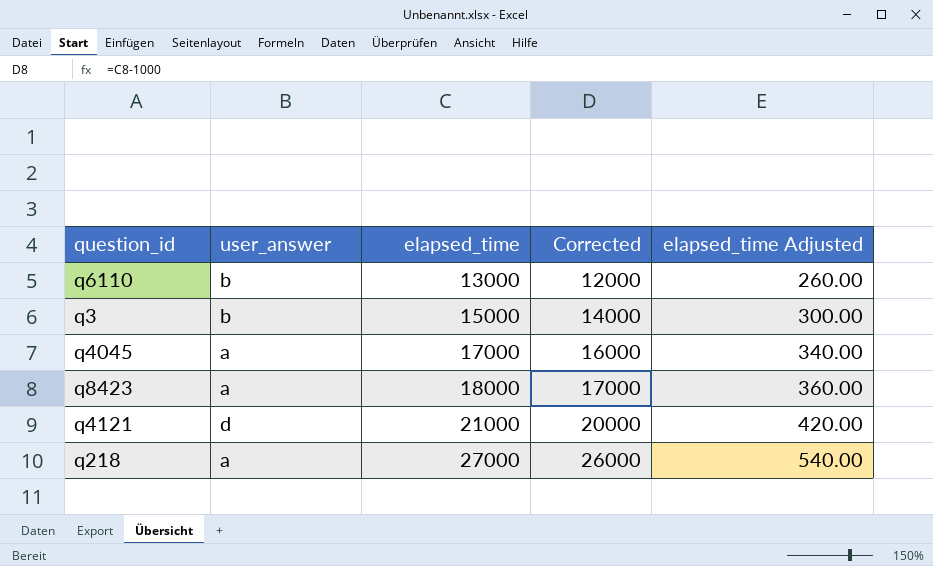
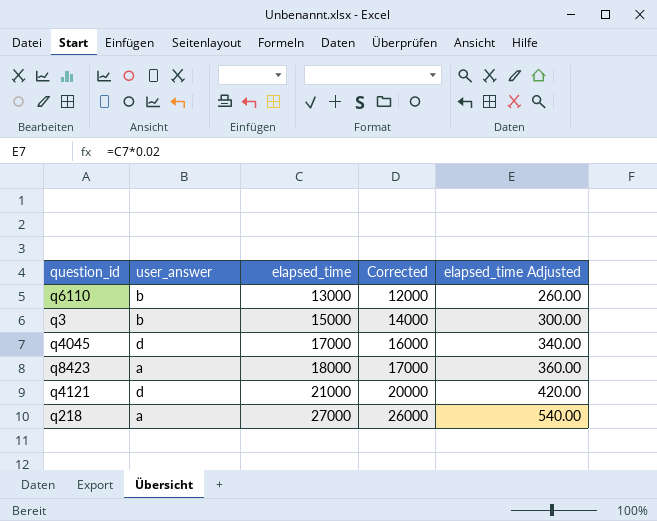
q4045 | user_answer: a -> d

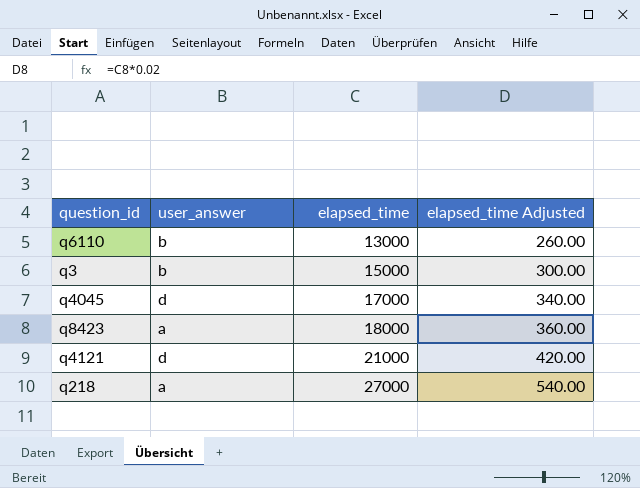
column Corrected | formula: [elapsed_time] - 1000 -> none

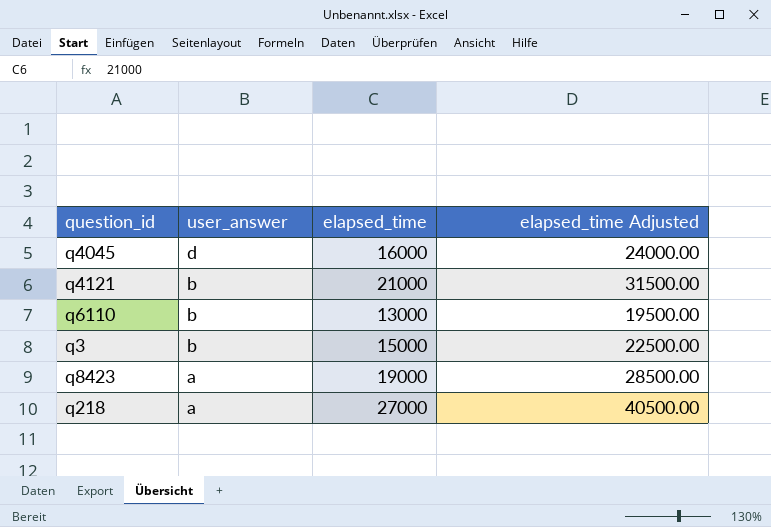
row order: elapsed_time ascending -> user_answer descending
column elapsed_time Adjusted | formula: [elapsed_time] * 0.02 -> [elapsed_time] * 1.5
q4045 | elapsed_time: 17000 -> 16000
q4121 | user_answer: d -> b
q8423 | elapsed_time: 18000 -> 19000

